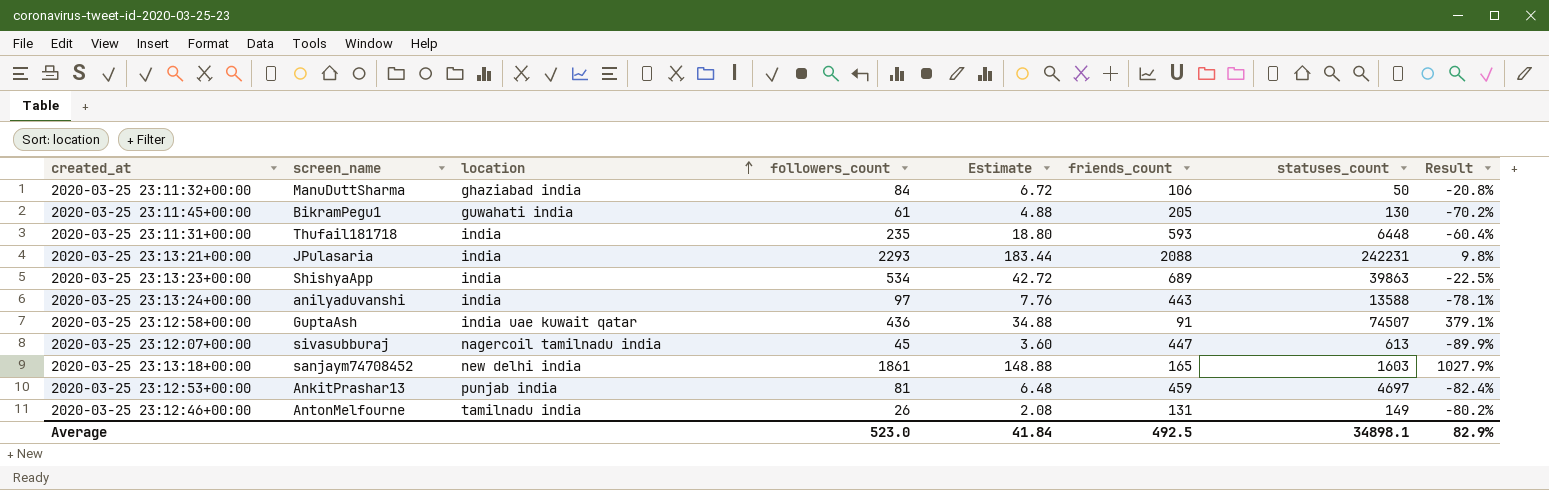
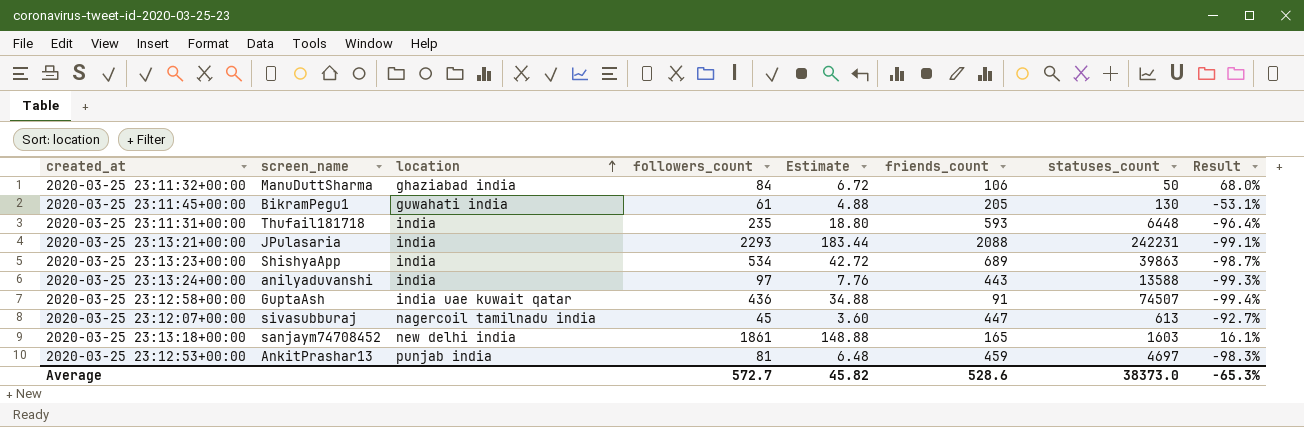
column Result | formula: ([followers_count] - [friends_count]) / [friends_count] -> ([followers_count] - [statuses_count]) / [statuses_count]
row 2020-03-25 23:12:46+00:00: AntonMelfourne | tamilnadu india | 26 | 2.08 | 131 | 149 | -80.2% -> none
Average | followers_count: 523.0 -> 572.7
Average | Estimate: 41.84 -> 45.82
Average | friends_count: 492.5 -> 528.6
Average | statuses_count: 34898.1 -> 38373.0
Average | Result: 82.9% -> -65.3%

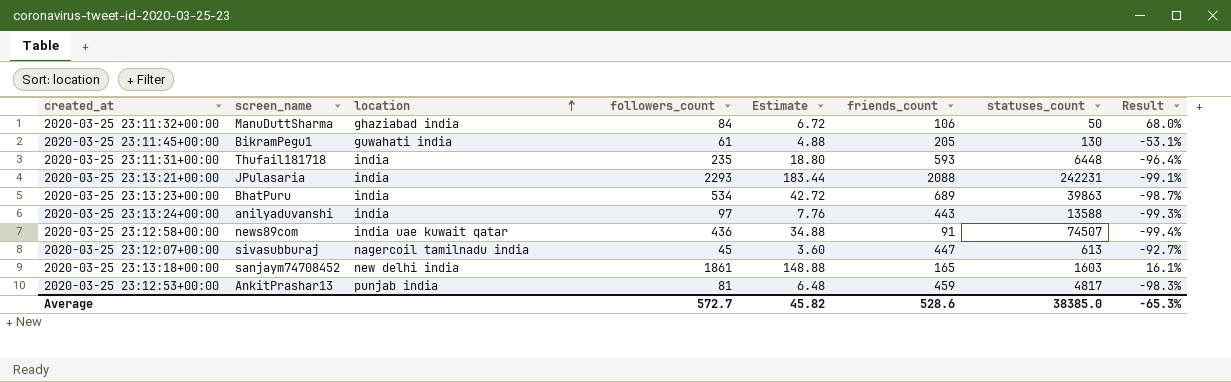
2020-03-25 23:13:23+00:00 | screen_name: ShishyaApp -> BhatPuru
2020-03-25 23:12:58+00:00 | screen_name: GuptaAsh -> news89com
2020-03-25 23:12:53+00:00 | statuses_count: 4697 -> 4817
Average | statuses_count: 38373.0 -> 38385.0

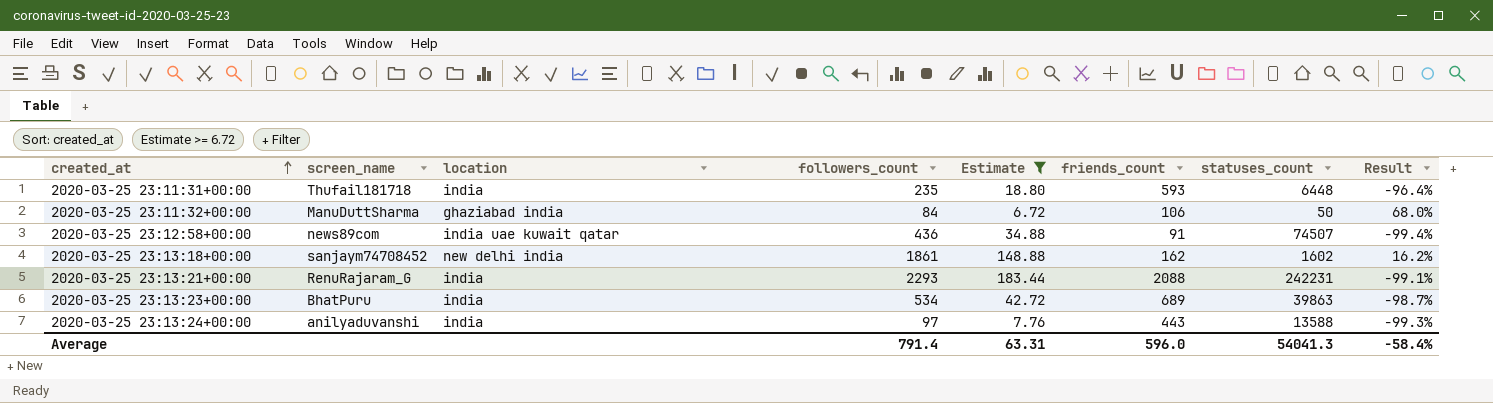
filter: none -> Estimate >= 6.72
row order: location ascending -> created_at ascending
2020-03-25 23:13:18+00:00 | friends_count: 165 -> 162
2020-03-25 23:13:18+00:00 | statuses_count: 1603 -> 1602
2020-03-25 23:13:18+00:00 | Result: 16.1% -> 16.2%
2020-03-25 23:13:21+00:00 | screen_name: JPulasaria -> RenuRajaram_G
Average | followers_count: 572.7 -> 791.4
Average | Estimate: 45.82 -> 63.31
Average | friends_count: 528.6 -> 596.0
Average | statuses_count: 38385.0 -> 54041.3
Average | Result: -65.3% -> -58.4%

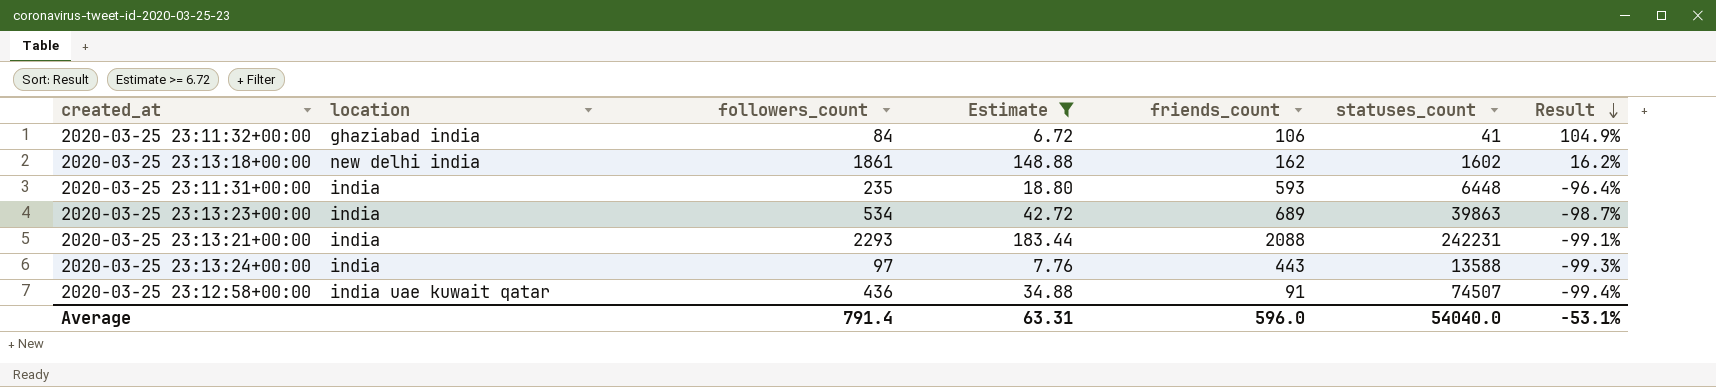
row order: created_at ascending -> Result descending
column screen_name | position: 2 -> none
2020-03-25 23:11:32+00:00 | statuses_count: 50 -> 41
2020-03-25 23:11:32+00:00 | Result: 68.0% -> 104.9%
Average | statuses_count: 54041.3 -> 54040.0
Average | Result: -58.4% -> -53.1%

